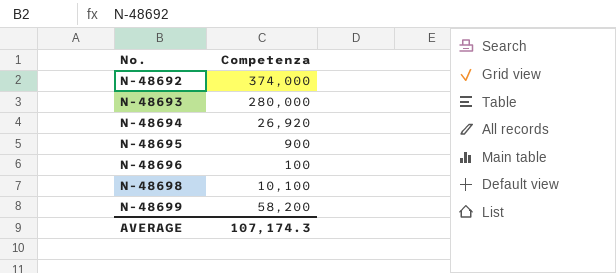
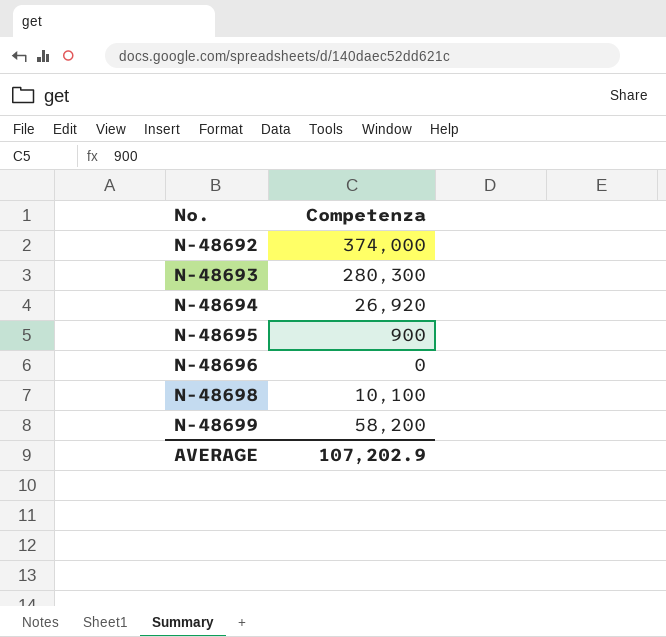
N-48693 | Competenza: 280,000 -> 280,300
N-48696 | Competenza: 100 -> 0
AVERAGE | Competenza: 107,174.3 -> 107,202.9

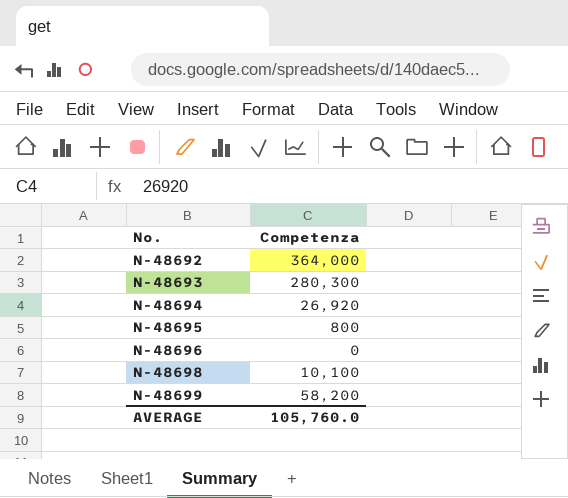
N-48692 | Competenza: 374,000 -> 364,000
N-48695 | Competenza: 900 -> 800
AVERAGE | Competenza: 107,202.9 -> 105,760.0

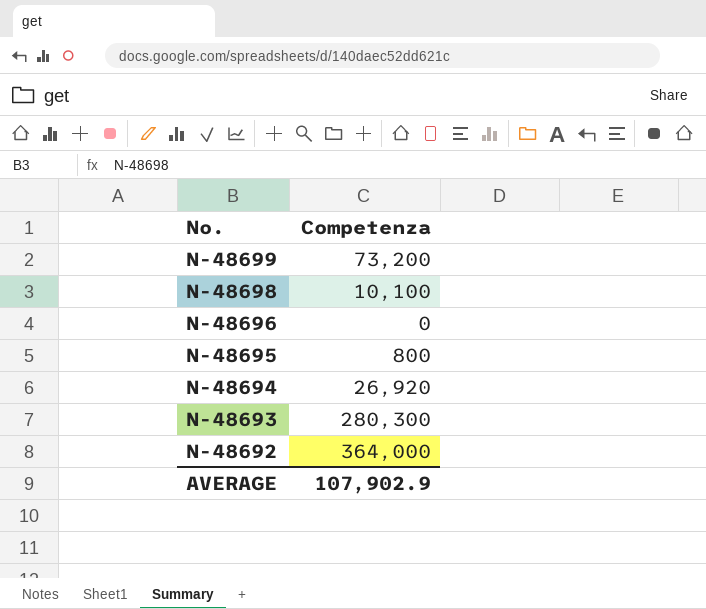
row order: No. ascending -> No. descending
N-48699 | Competenza: 58,200 -> 73,200
AVERAGE | Competenza: 105,760.0 -> 107,902.9

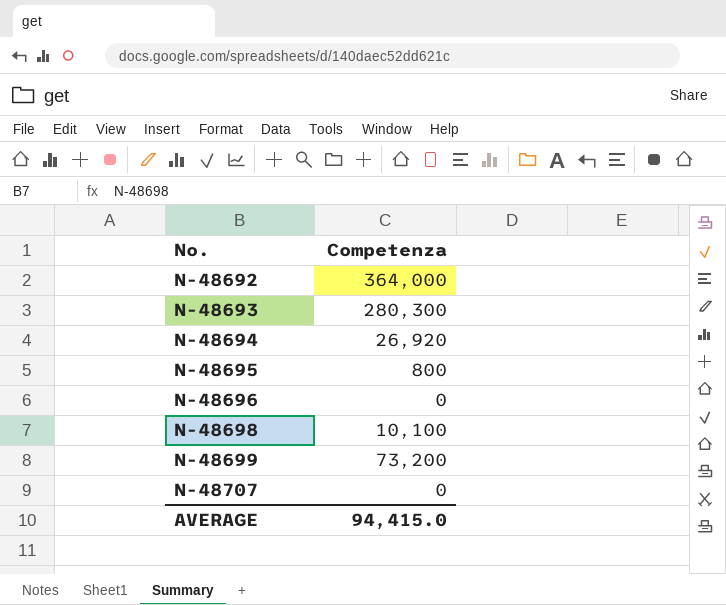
row order: No. descending -> No. ascending
row N-48707: none -> 0
AVERAGE | Competenza: 107,902.9 -> 94,415.0

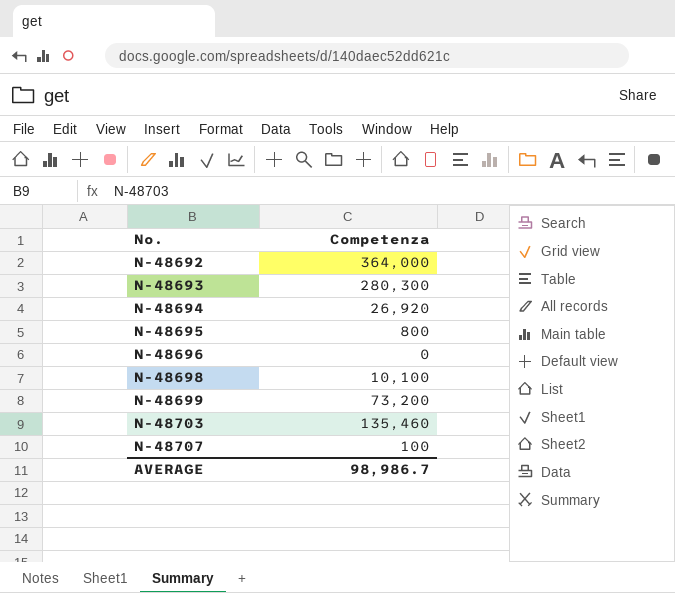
row N-48703: none -> 135,460
N-48707 | Competenza: 0 -> 100
AVERAGE | Competenza: 94,415.0 -> 98,986.7

